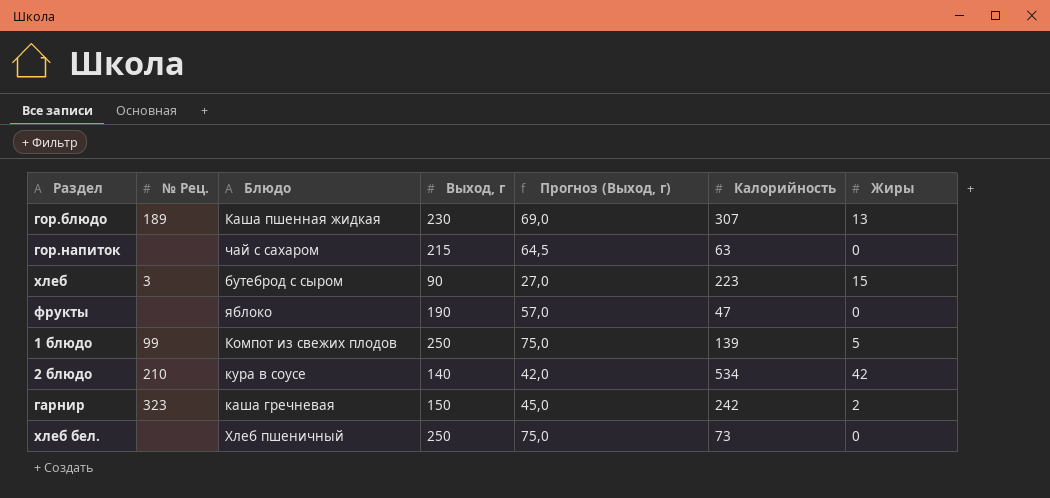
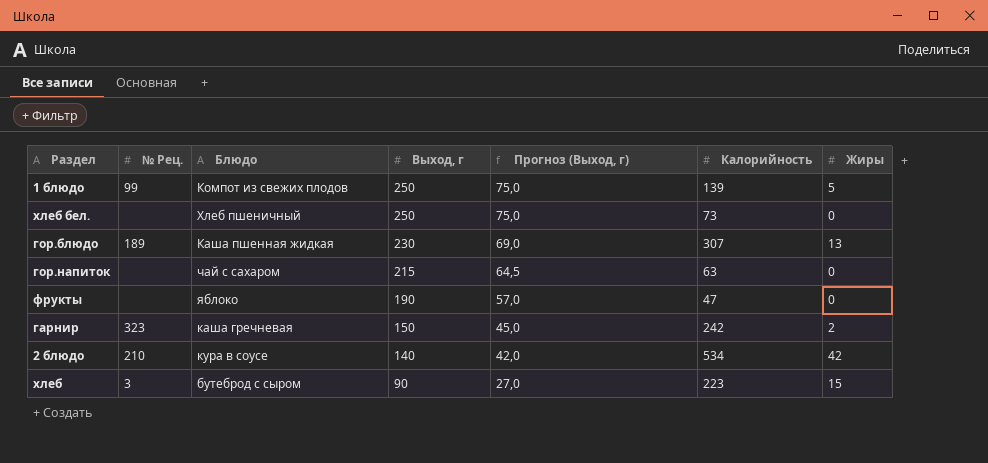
row order: none -> Выход, г descending

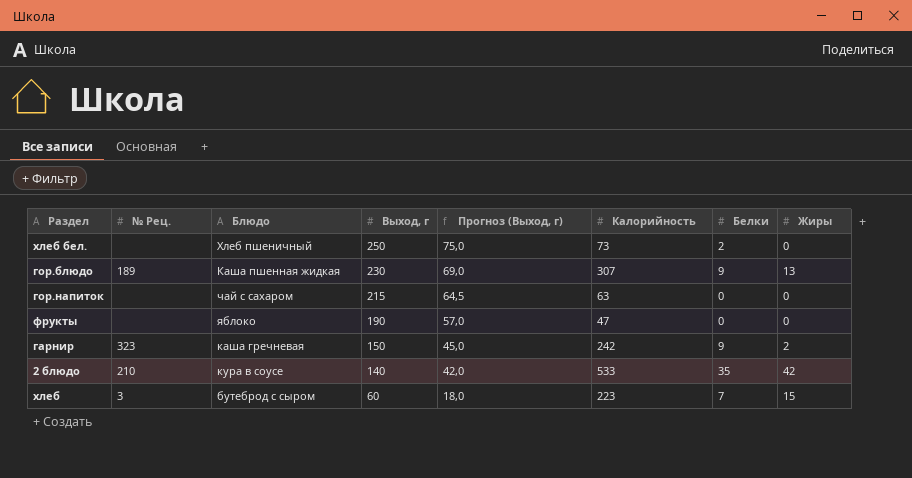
column Белки | position: none -> 7
row 1 блюдо: 99 | Компот из свежих плодов | 250 | 75,0 | 139 | 5 -> none
2 блюдо | Калорийность: 534 -> 533
хлеб | Выход, г: 90 -> 60
хлеб | Прогноз (Выход, г): 27,0 -> 18,0

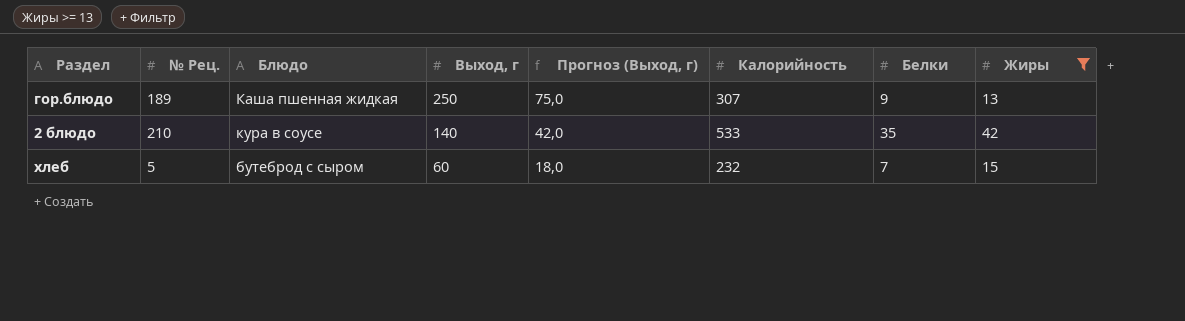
filter: none -> Жиры >= 13
гор.блюдо | Выход, г: 230 -> 250
гор.блюдо | Прогноз (Выход, г): 69,0 -> 75,0
хлеб | № Рец.: 3 -> 5
хлеб | Калорийность: 223 -> 232

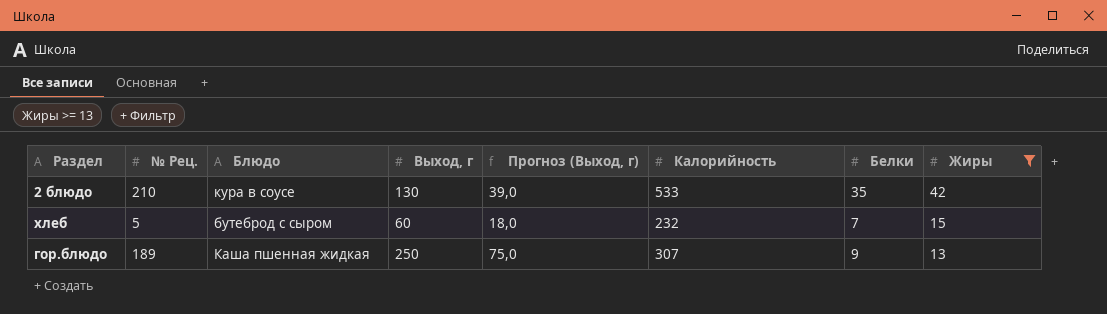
row order: Выход, г descending -> Жиры descending
2 блюдо | Выход, г: 140 -> 130
2 блюдо | Прогноз (Выход, г): 42,0 -> 39,0

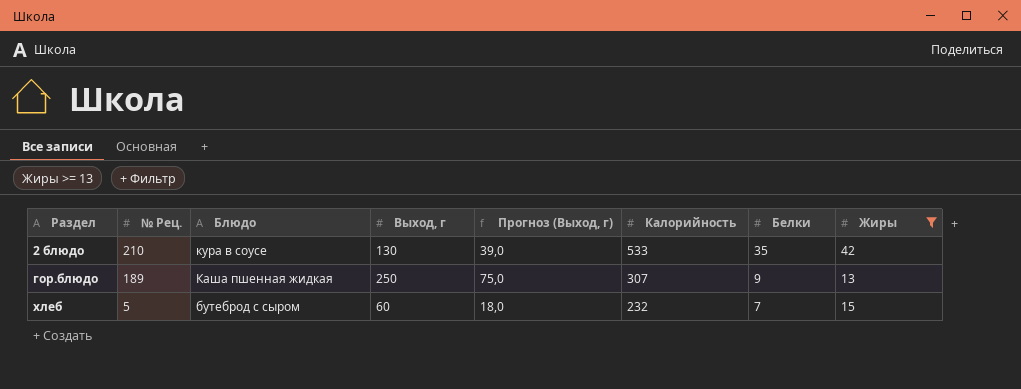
row order: Жиры descending -> Раздел ascending

